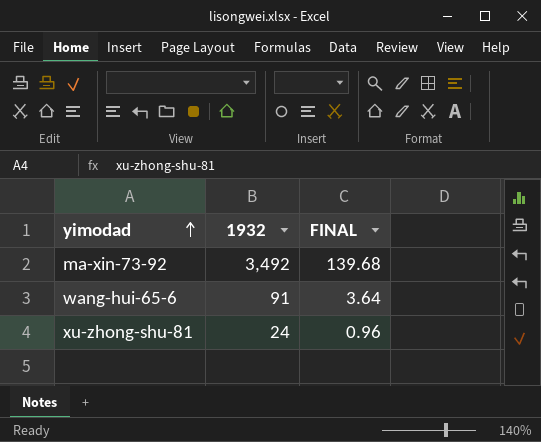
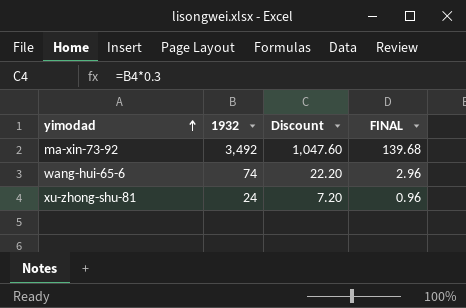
column Discount | formula: none -> [1932] * 0.3
wang-hui-65-6 | 1932: 91 -> 74
wang-hui-65-6 | FINAL: 3.64 -> 2.96

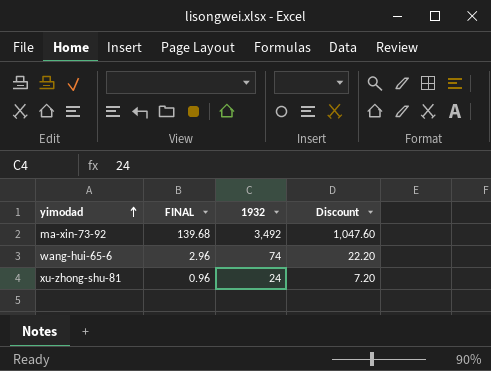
column FINAL | position: 4 -> 2

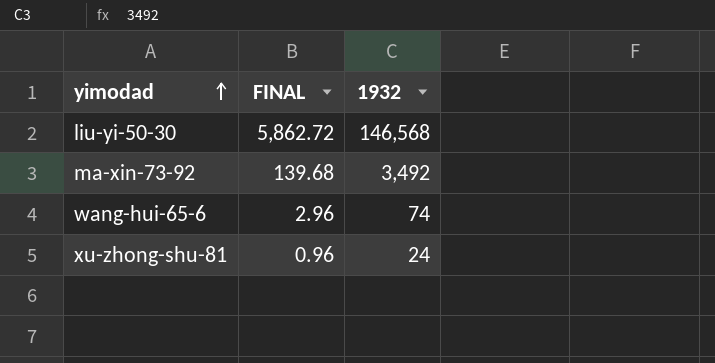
column Discount | formula: [1932] * 0.3 -> none
row liu-yi-50-30: none -> 5,862.72 | 146,568

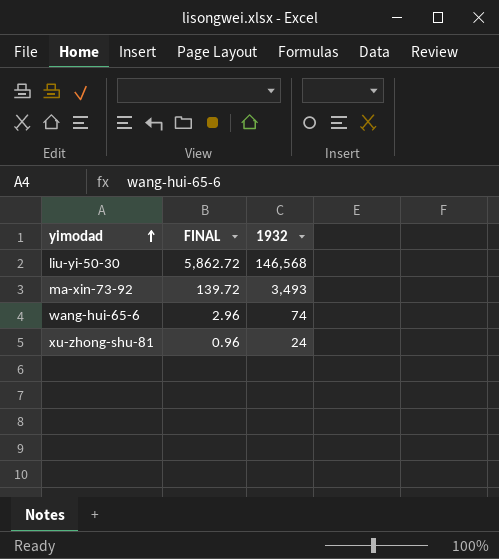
ma-xin-73-92 | FINAL: 139.68 -> 139.72
ma-xin-73-92 | 1932: 3,492 -> 3,493

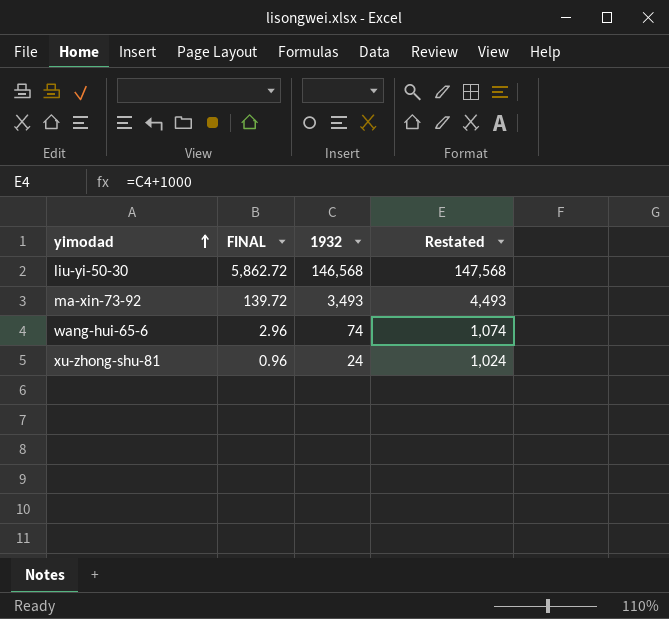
column Restated | formula: none -> [1932] + 1000

